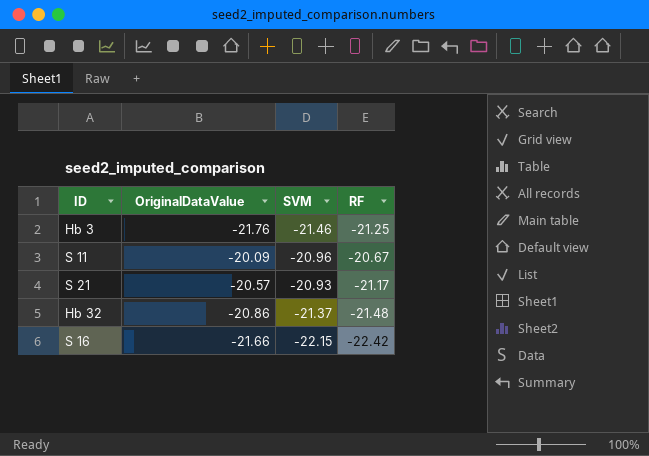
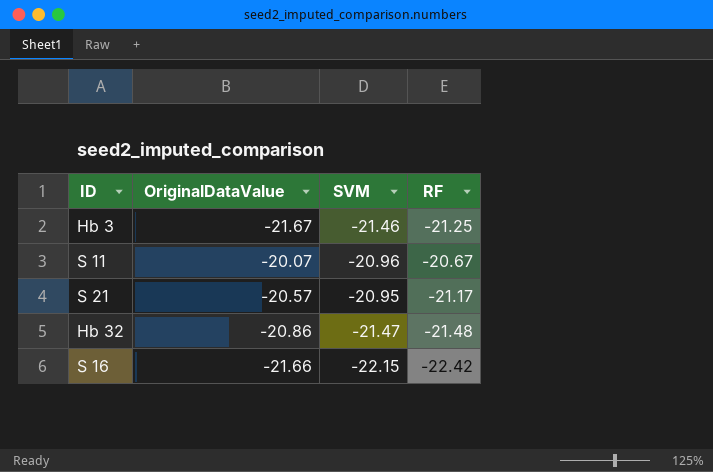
Hb 3 | OriginalDataValue: -21.76 -> -21.67
S 11 | OriginalDataValue: -20.09 -> -20.07
S 21 | SVM: -20.93 -> -20.95
Hb 32 | SVM: -21.37 -> -21.47

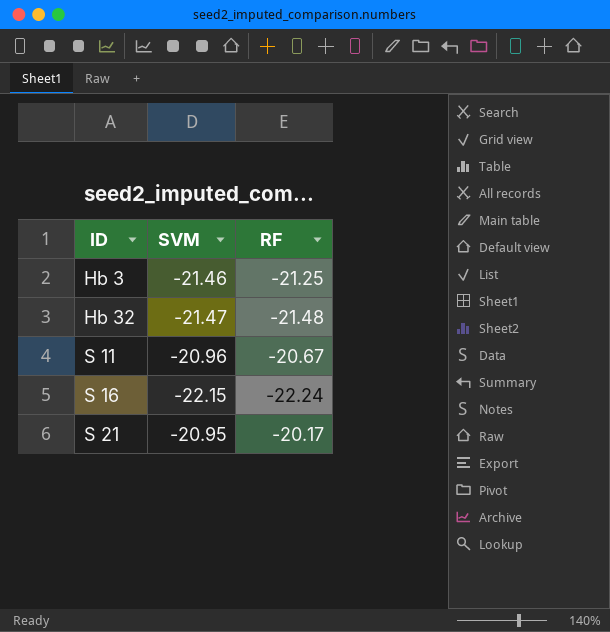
row order: none -> ID ascending
column OriginalDataValue | position: 2 -> none
S 16 | RF: -22.42 -> -22.24
S 21 | RF: -21.17 -> -20.17

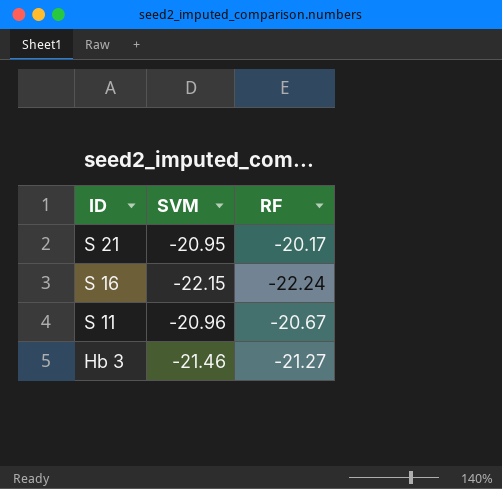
row order: ID ascending -> ID descending
row Hb 32: -21.47 | -21.48 -> none
Hb 3 | RF: -21.25 -> -21.27

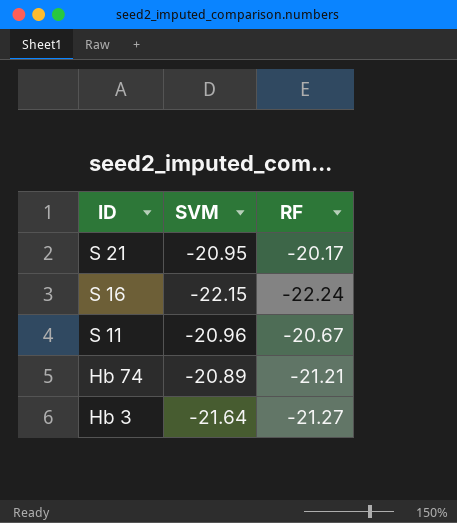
row Hb 74: none -> -20.89 | -21.21
Hb 3 | SVM: -21.46 -> -21.64

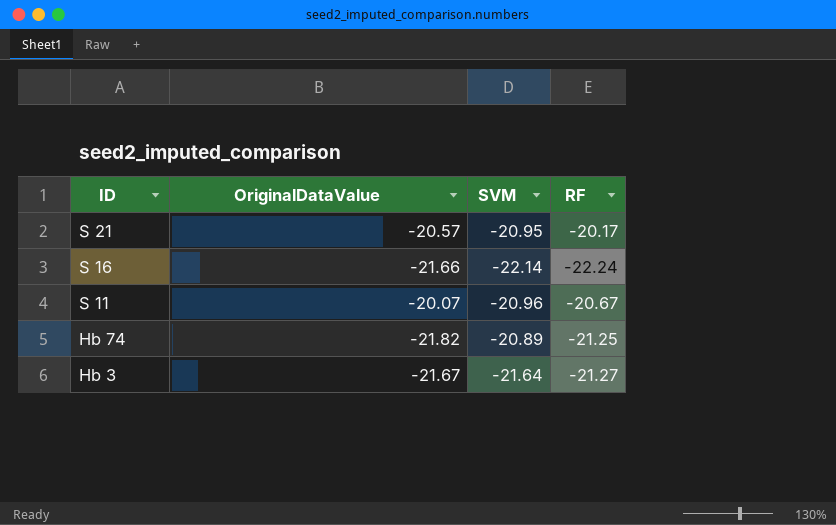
column OriginalDataValue | position: none -> 2
S 16 | SVM: -22.15 -> -22.14
Hb 74 | RF: -21.21 -> -21.25

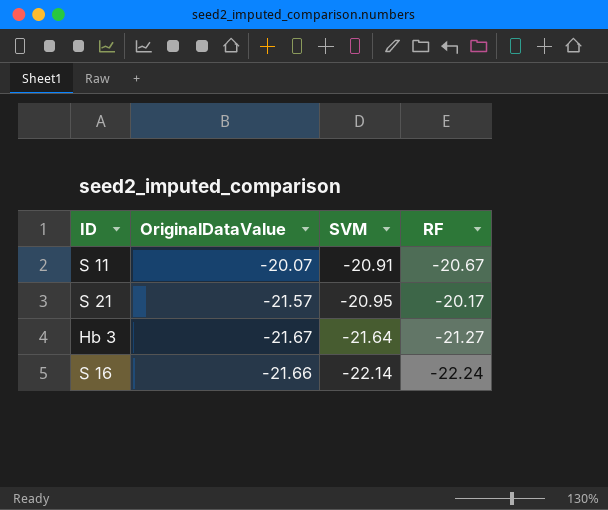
row order: ID descending -> SVM descending
row Hb 74: -21.82 | -20.89 | -21.25 -> none
S 11 | SVM: -20.96 -> -20.91
S 21 | OriginalDataValue: -20.57 -> -21.57

